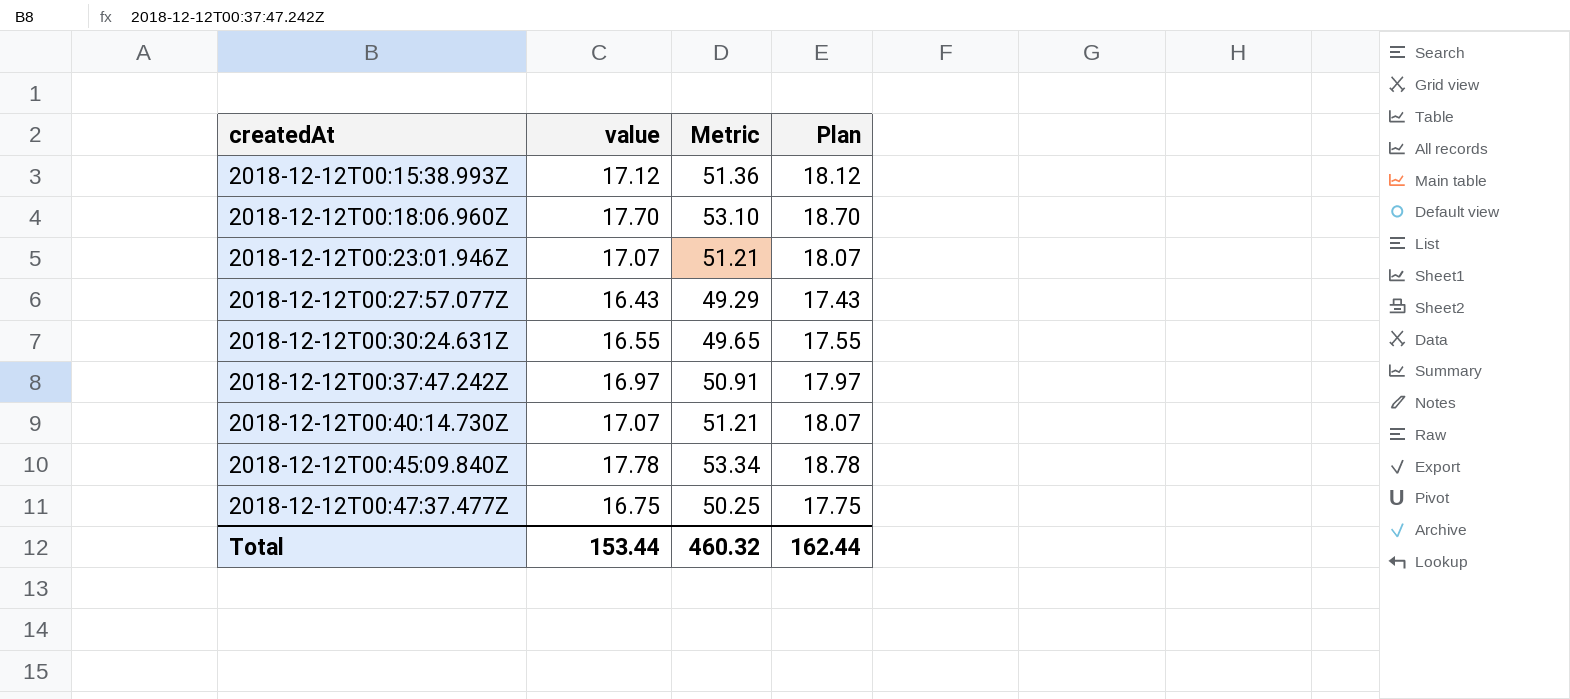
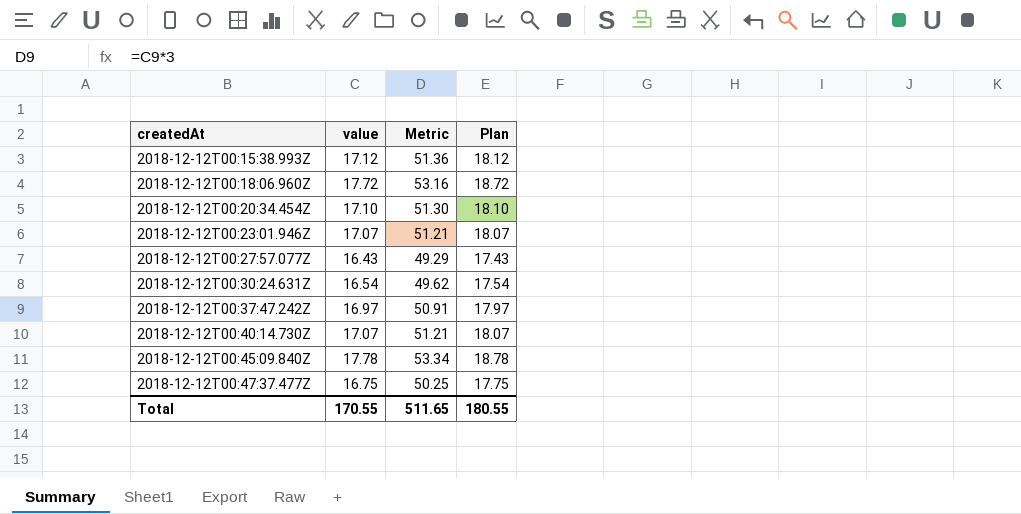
2018-12-12T00:18:06.960Z | value: 17.70 -> 17.72
2018-12-12T00:18:06.960Z | Metric: 53.10 -> 53.16
2018-12-12T00:18:06.960Z | Plan: 18.70 -> 18.72
row 2018-12-12T00:20:34.454Z: none -> 17.10 | 51.30 | 18.10
2018-12-12T00:30:24.631Z | value: 16.55 -> 16.54
2018-12-12T00:30:24.631Z | Metric: 49.65 -> 49.62
2018-12-12T00:30:24.631Z | Plan: 17.55 -> 17.54
Total | value: 153.44 -> 170.55
Total | Metric: 460.32 -> 511.65
Total | Plan: 162.44 -> 180.55

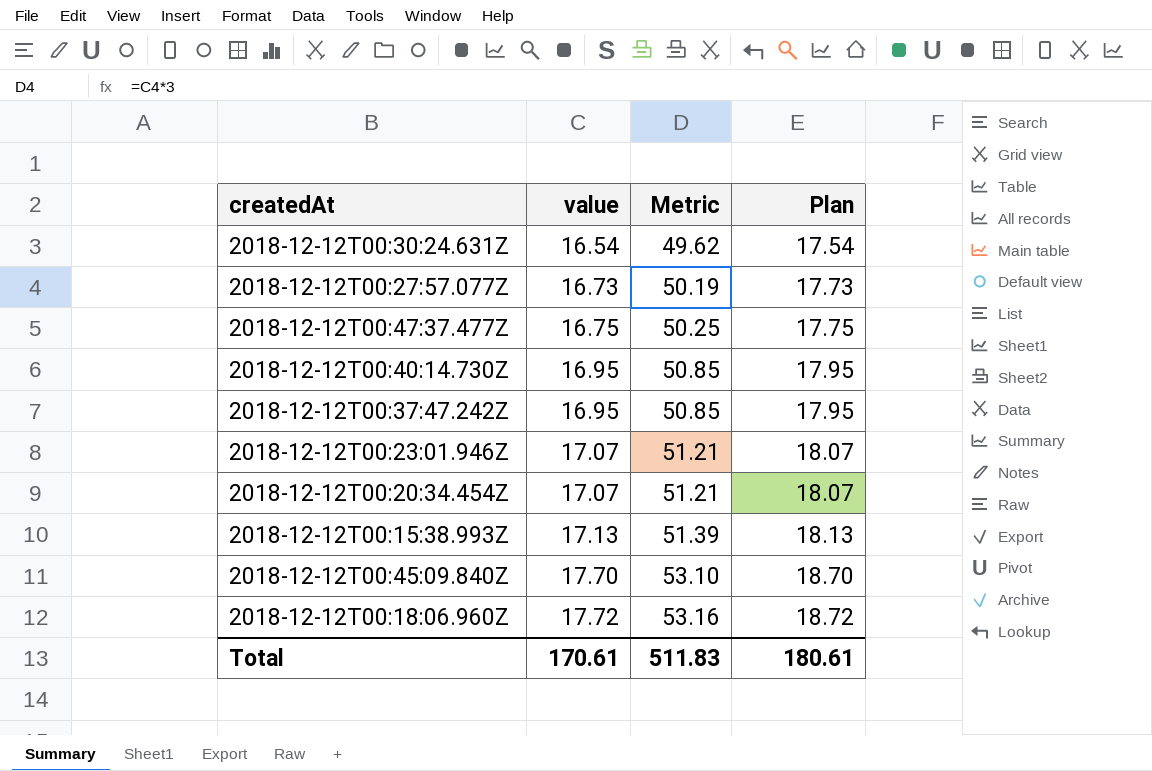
row order: createdAt ascending -> value ascending
2018-12-12T00:27:57.077Z | value: 16.43 -> 16.73
2018-12-12T00:27:57.077Z | Metric: 49.29 -> 50.19
2018-12-12T00:27:57.077Z | Plan: 17.43 -> 17.73
2018-12-12T00:40:14.730Z | value: 17.07 -> 16.95
2018-12-12T00:40:14.730Z | Metric: 51.21 -> 50.85
2018-12-12T00:40:14.730Z | Plan: 18.07 -> 17.95
2018-12-12T00:37:47.242Z | value: 16.97 -> 16.95
2018-12-12T00:37:47.242Z | Metric: 50.91 -> 50.85
2018-12-12T00:37:47.242Z | Plan: 17.97 -> 17.95
2018-12-12T00:20:34.454Z | value: 17.10 -> 17.07
2018-12-12T00:20:34.454Z | Metric: 51.30 -> 51.21
2018-12-12T00:20:34.454Z | Plan: 18.10 -> 18.07
2018-12-12T00:15:38.993Z | value: 17.12 -> 17.13
2018-12-12T00:15:38.993Z | Metric: 51.36 -> 51.39
2018-12-12T00:15:38.993Z | Plan: 18.12 -> 18.13
2018-12-12T00:45:09.840Z | value: 17.78 -> 17.70
2018-12-12T00:45:09.840Z | Metric: 53.34 -> 53.10
2018-12-12T00:45:09.840Z | Plan: 18.78 -> 18.70
Total | value: 170.55 -> 170.61
Total | Metric: 511.65 -> 511.83
Total | Plan: 180.55 -> 180.61

